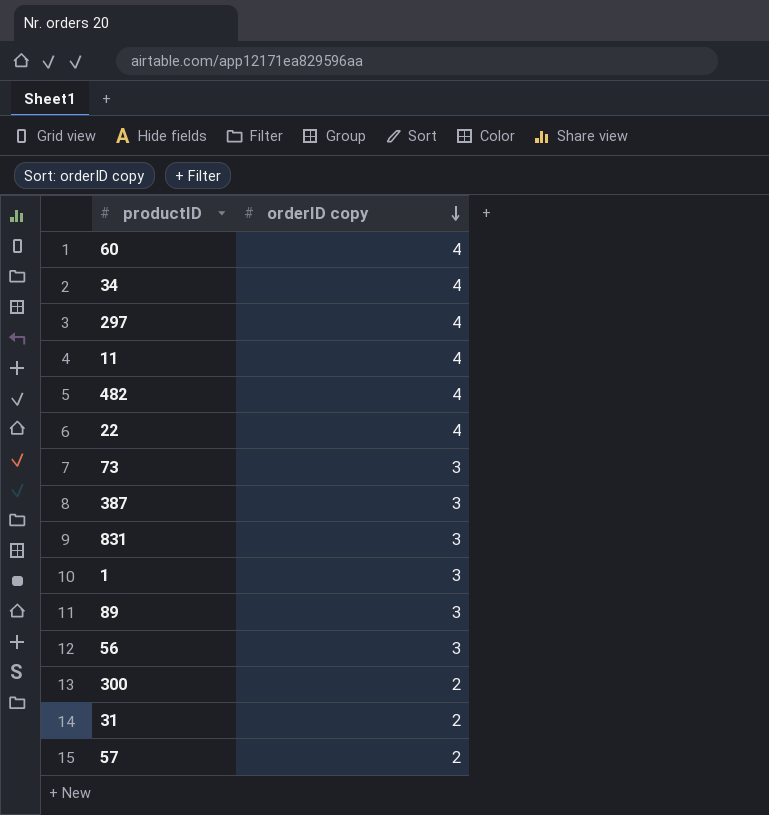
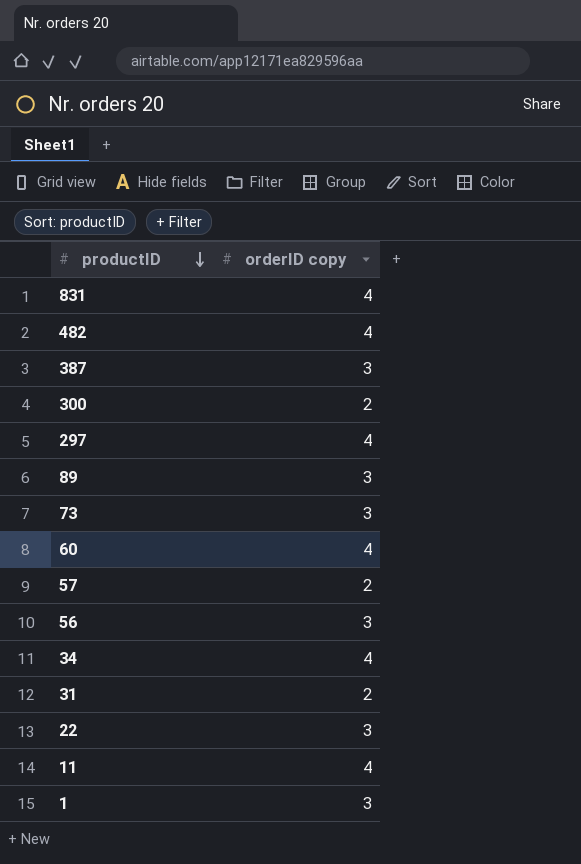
row order: orderID copy descending -> productID descending
831 | orderID copy: 3 -> 4
22 | orderID copy: 4 -> 3

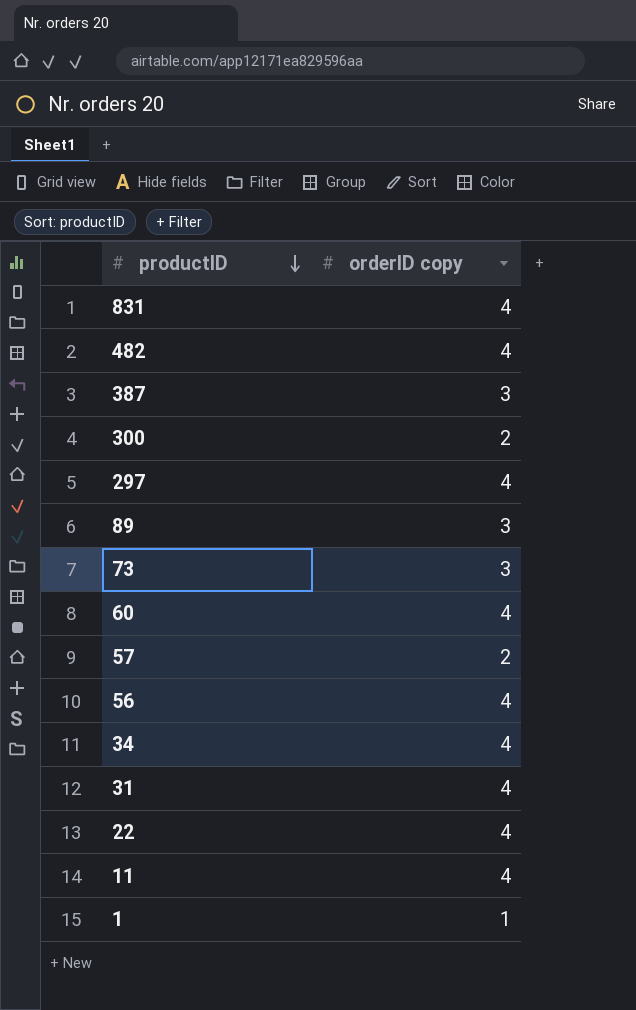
56 | orderID copy: 3 -> 4
31 | orderID copy: 2 -> 4
22 | orderID copy: 3 -> 4
1 | orderID copy: 3 -> 1

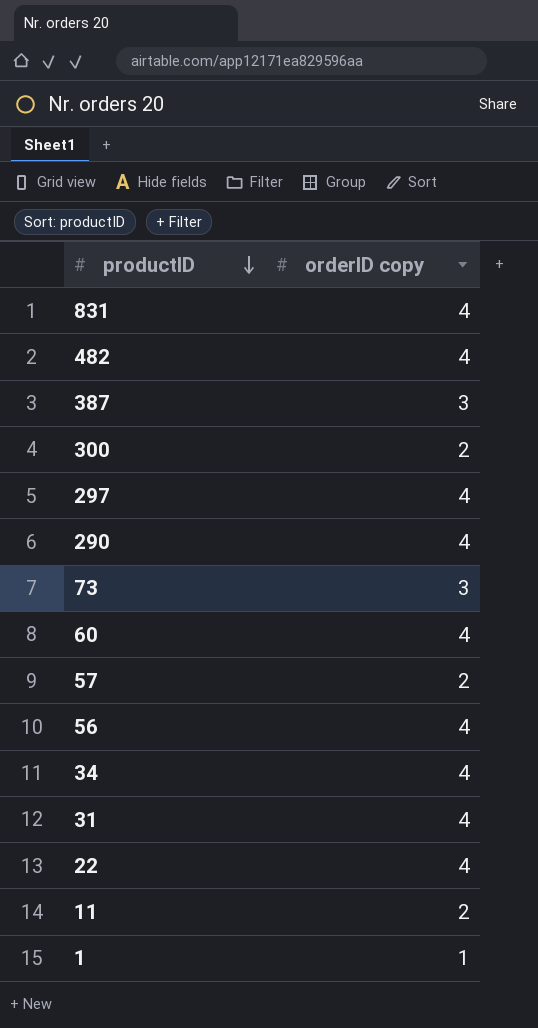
row 89: 3 -> none
row 290: none -> 4
11 | orderID copy: 4 -> 2

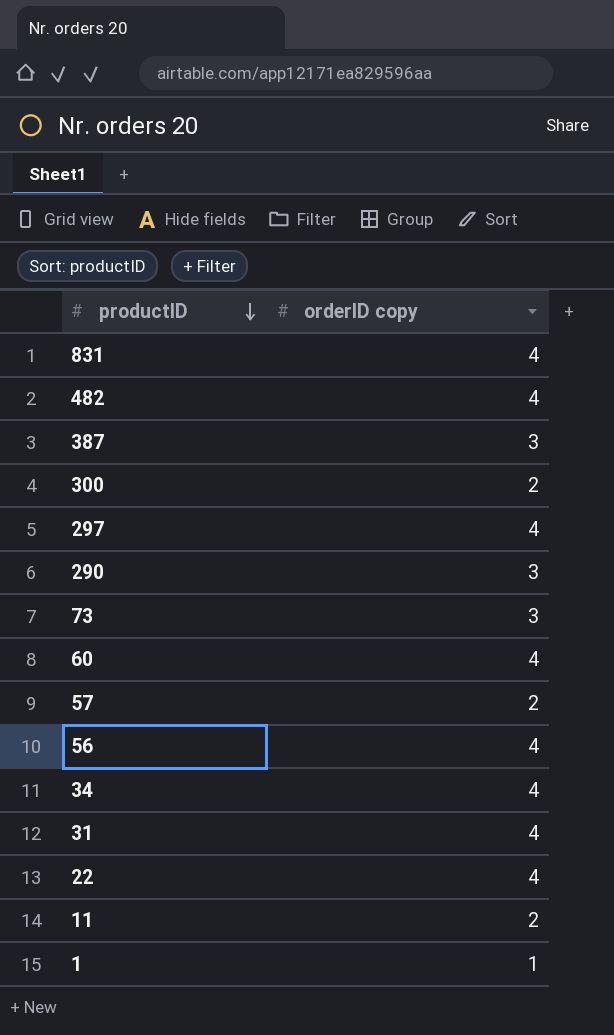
290 | orderID copy: 4 -> 3

